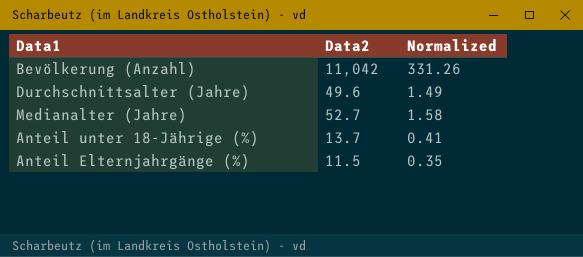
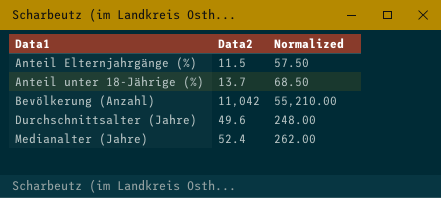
row order: none -> Data1 ascending
column Normalized | formula: [Data2] * 0.03 -> [Data2] * 5
Medianalter (Jahre) | Data2: 52.7 -> 52.4

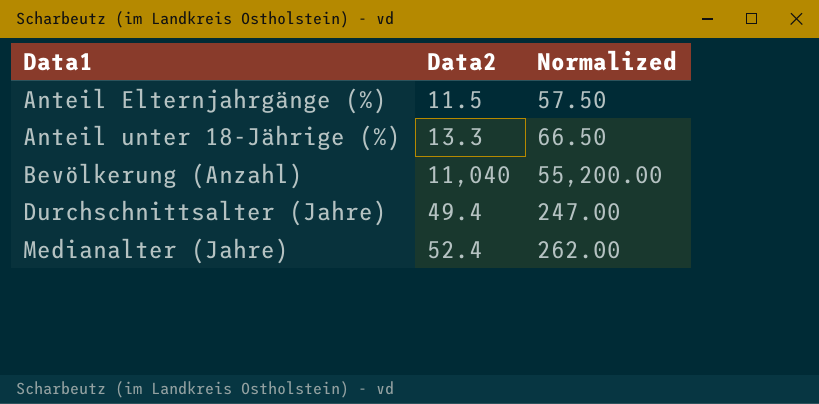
Anteil unter 18-Jährige (%) | Data2: 13.7 -> 13.3
Anteil unter 18-Jährige (%) | Normalized: 68.50 -> 66.50
Bevölkerung (Anzahl) | Data2: 11,042 -> 11,040
Bevölkerung (Anzahl) | Normalized: 55,210.00 -> 55,200.00
Durchschnittsalter (Jahre) | Data2: 49.6 -> 49.4
Durchschnittsalter (Jahre) | Normalized: 248.00 -> 247.00

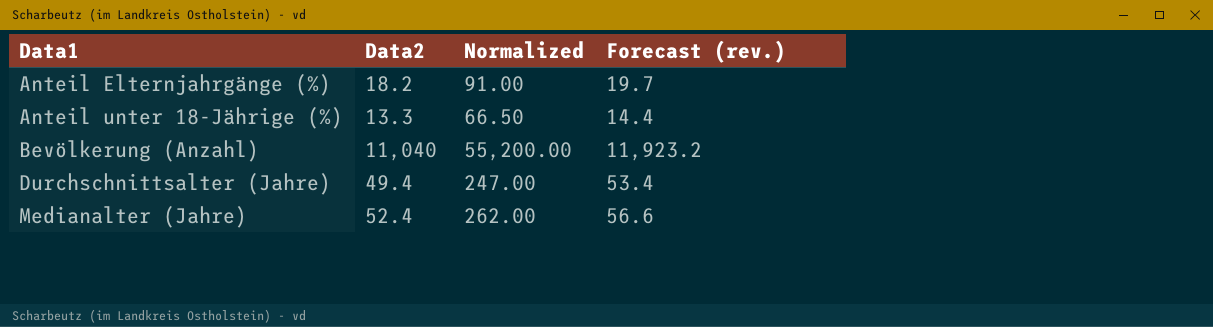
column Forecast (rev.) | formula: none -> [Data2] * 1.08
Anteil Elternjahrgänge (%) | Data2: 11.5 -> 18.2
Anteil Elternjahrgänge (%) | Normalized: 57.50 -> 91.00

